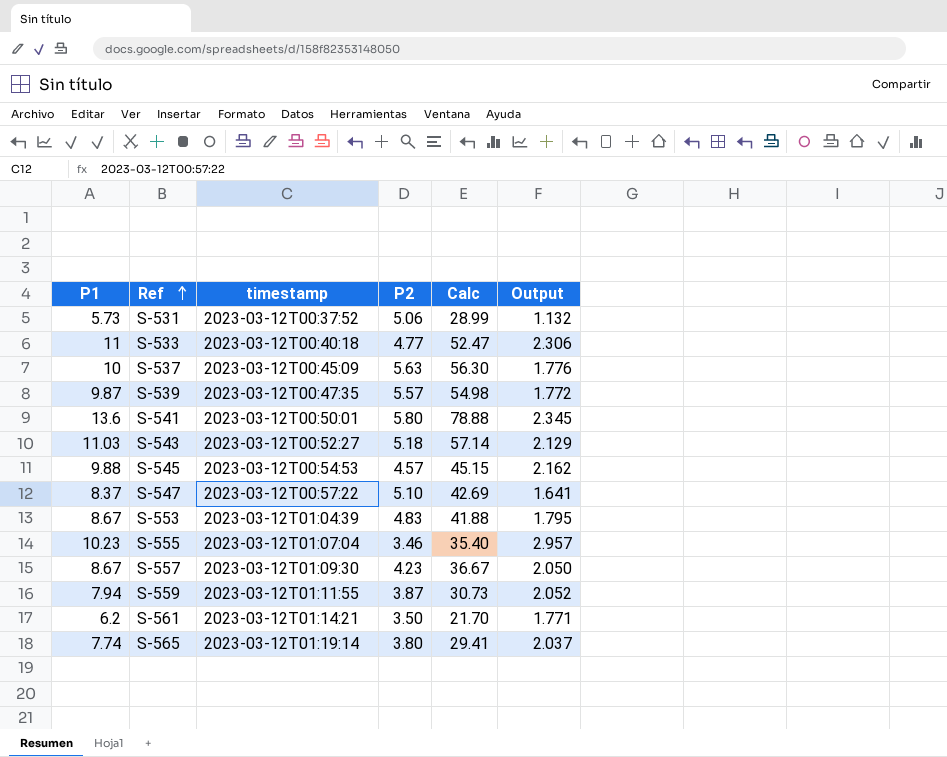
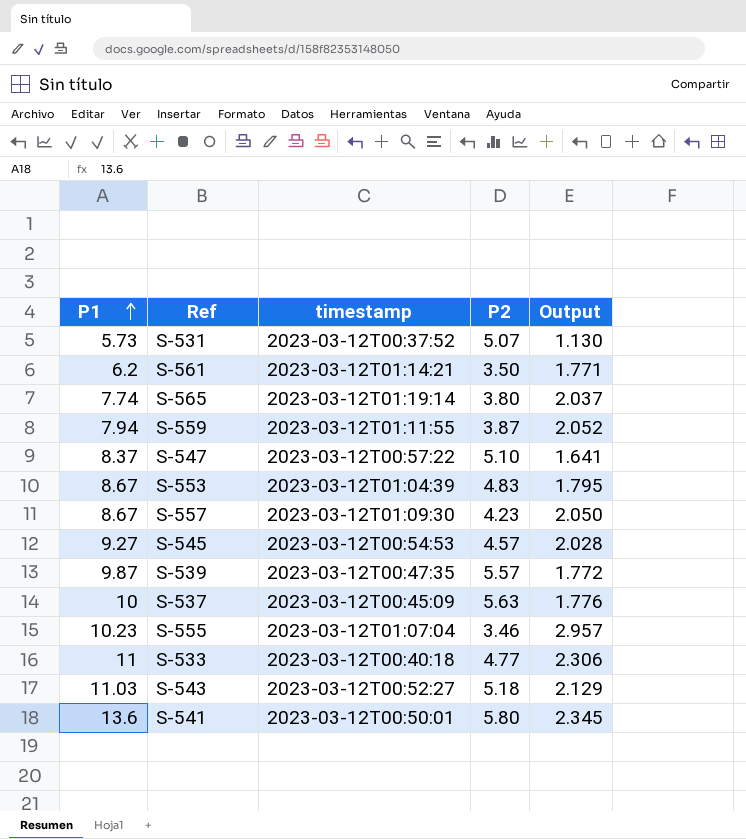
row order: Ref ascending -> P1 ascending
column Calc | formula: [P1] * [P2] -> none
S-531 | P2: 5.06 -> 5.07
S-531 | Output: 1.132 -> 1.130
S-545 | P1: 9.88 -> 9.27
S-545 | Output: 2.162 -> 2.028

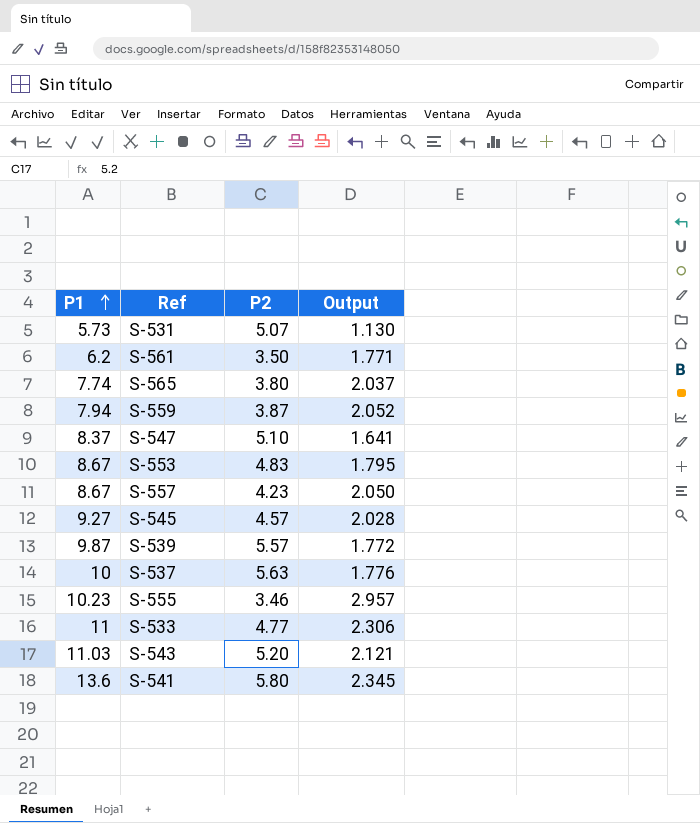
column timestamp | position: 3 -> none
S-543 | P2: 5.18 -> 5.20
S-543 | Output: 2.129 -> 2.121

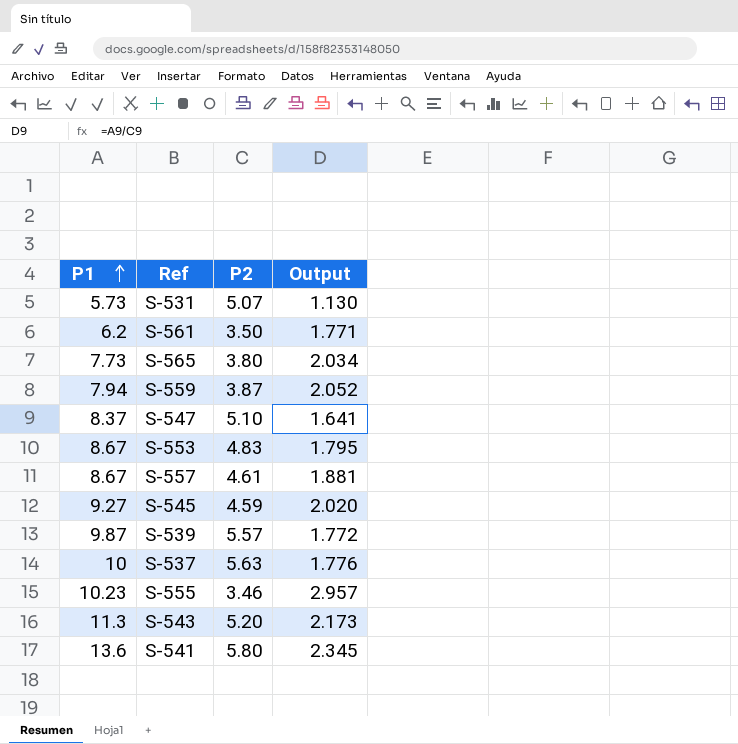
row S-533: 11 | 4.77 | 2.306 -> none
S-565 | P1: 7.74 -> 7.73
S-565 | Output: 2.037 -> 2.034
S-557 | P2: 4.23 -> 4.61
S-557 | Output: 2.050 -> 1.881
S-545 | P2: 4.57 -> 4.59
S-545 | Output: 2.028 -> 2.020
S-543 | P1: 11.03 -> 11.3
S-543 | Output: 2.121 -> 2.173

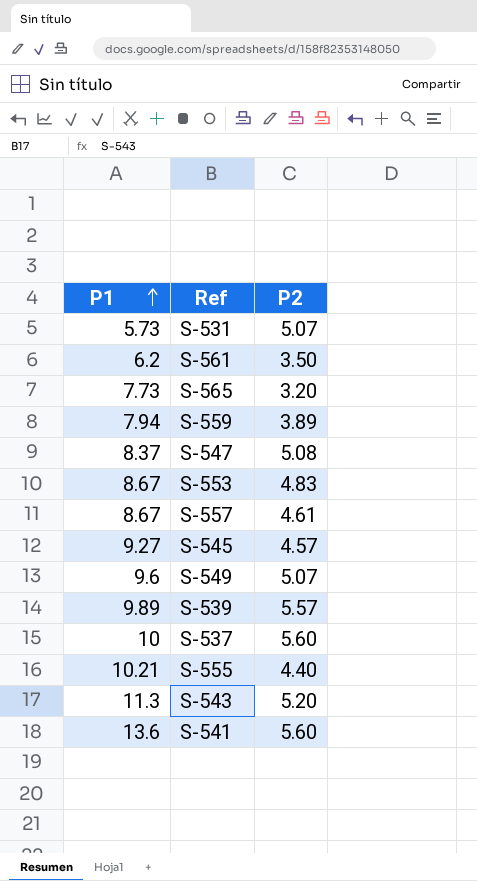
column Output | formula: [P1] / [P2] -> none
S-565 | P2: 3.80 -> 3.20
S-559 | P2: 3.87 -> 3.89
S-547 | P2: 5.10 -> 5.08
S-545 | P2: 4.59 -> 4.57
row S-549: none -> 9.6 | 5.07
S-539 | P1: 9.87 -> 9.89
S-537 | P2: 5.63 -> 5.60
S-555 | P1: 10.23 -> 10.21
S-555 | P2: 3.46 -> 4.40
S-541 | P2: 5.80 -> 5.60

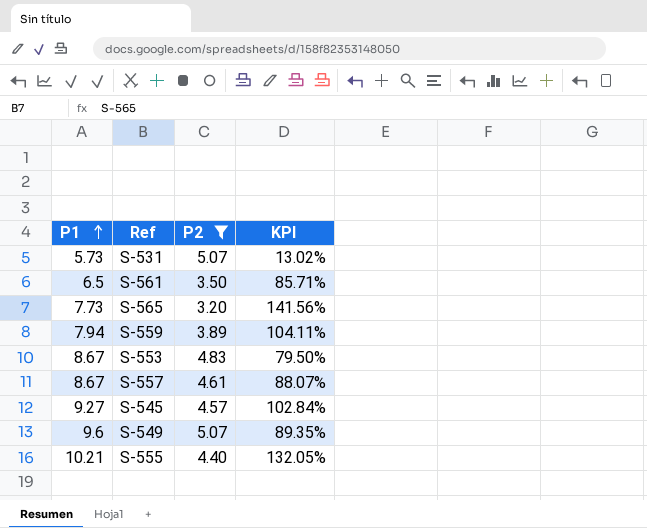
filter: none -> P2 <= 5.07
column KPI | formula: none -> ([P1] - [P2]) / [P2]
S-561 | P1: 6.2 -> 6.5

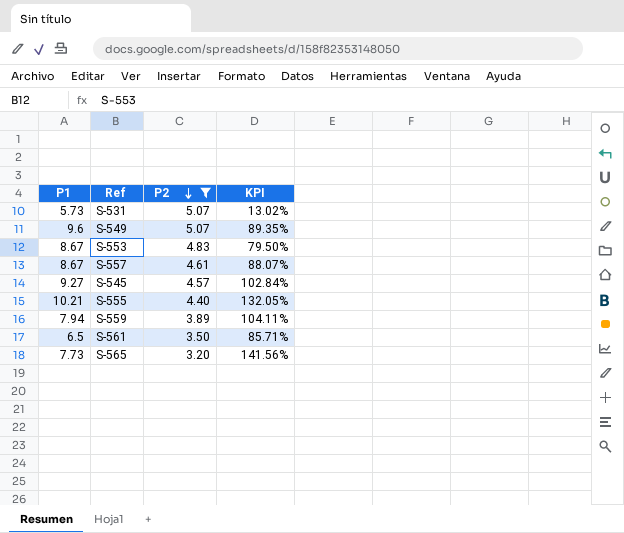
row order: P1 ascending -> P2 descending

